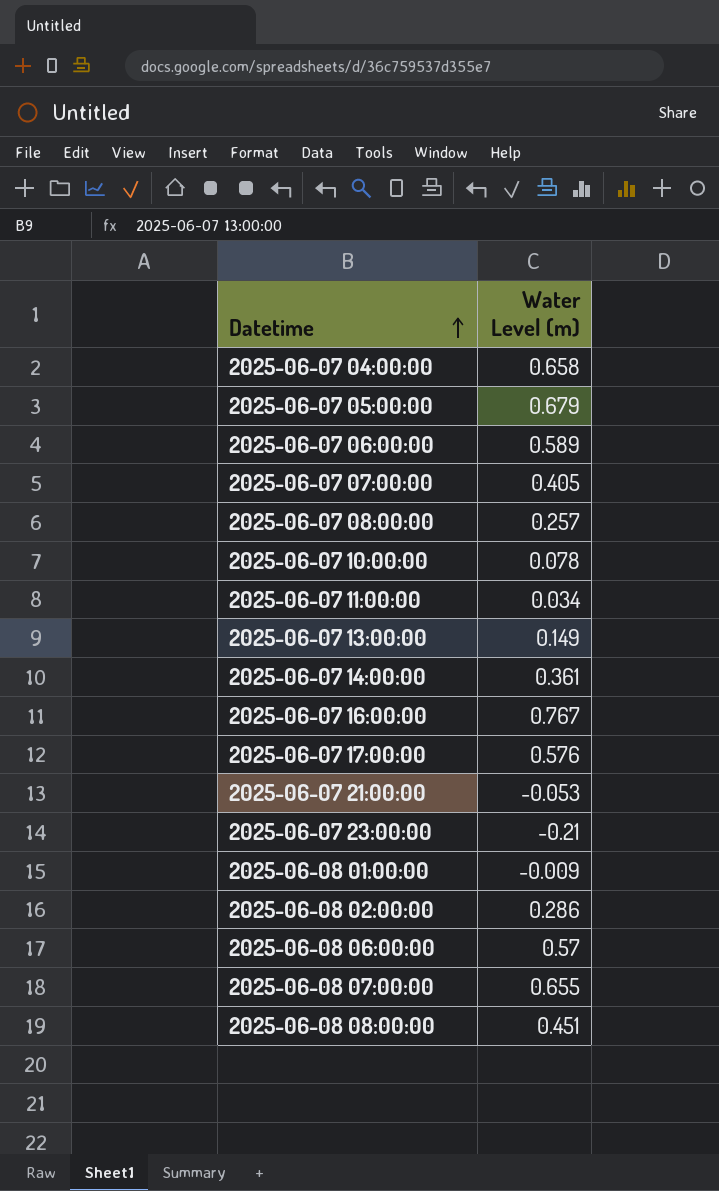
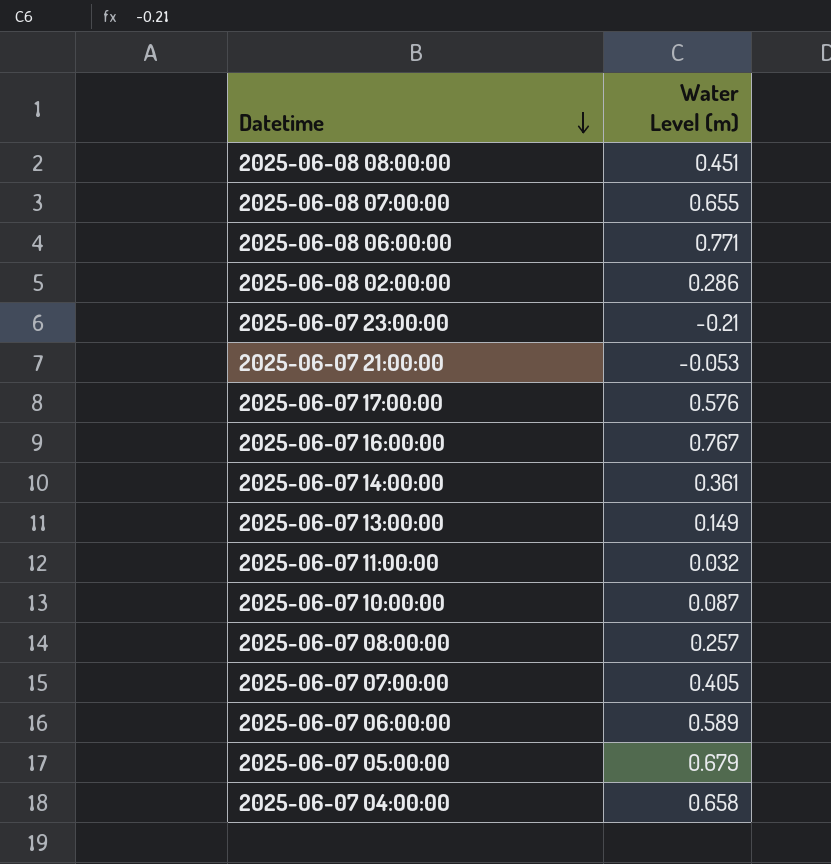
row order: Datetime ascending -> Datetime descending
row 2025-06-08 01:00:00: -0.009 -> none
2025-06-08 06:00:00 | Water Level (m): 0.57 -> 0.771
2025-06-07 11:00:00 | Water Level (m): 0.034 -> 0.032
2025-06-07 10:00:00 | Water Level (m): 0.078 -> 0.087

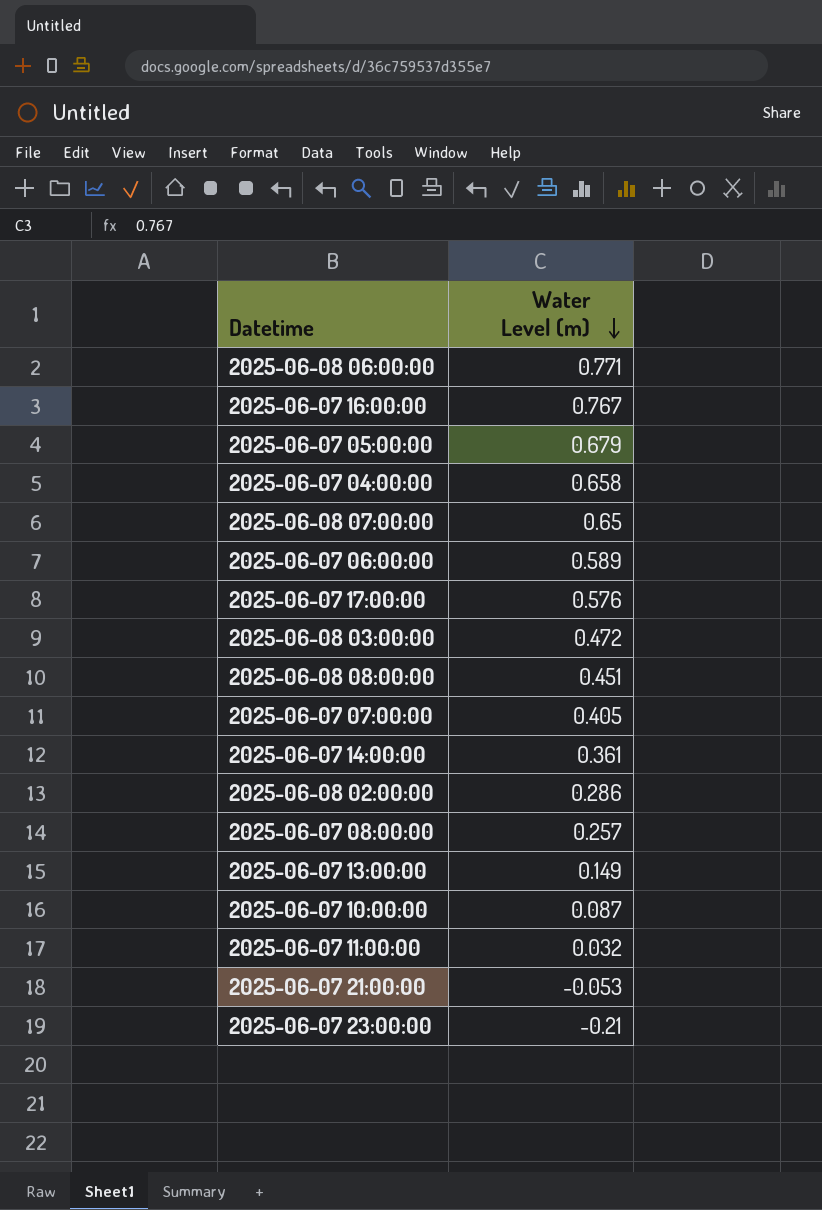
row order: Datetime descending -> Water Level (m) descending
2025-06-08 07:00:00 | Water Level (m): 0.655 -> 0.65
row 2025-06-08 03:00:00: none -> 0.472

